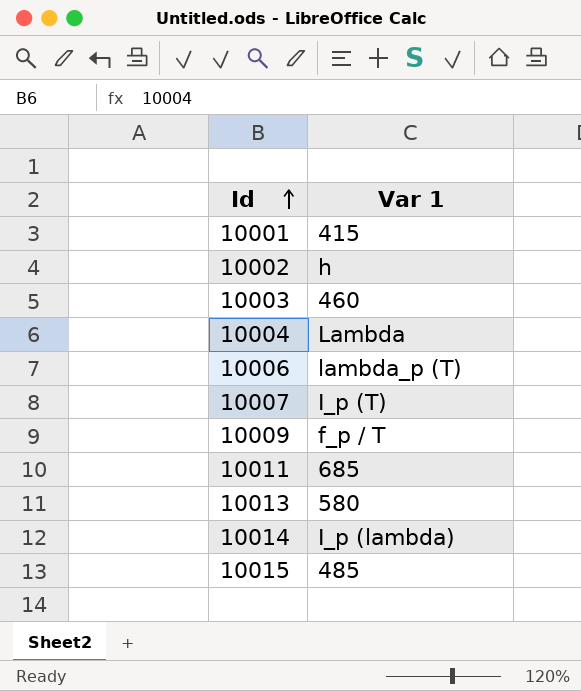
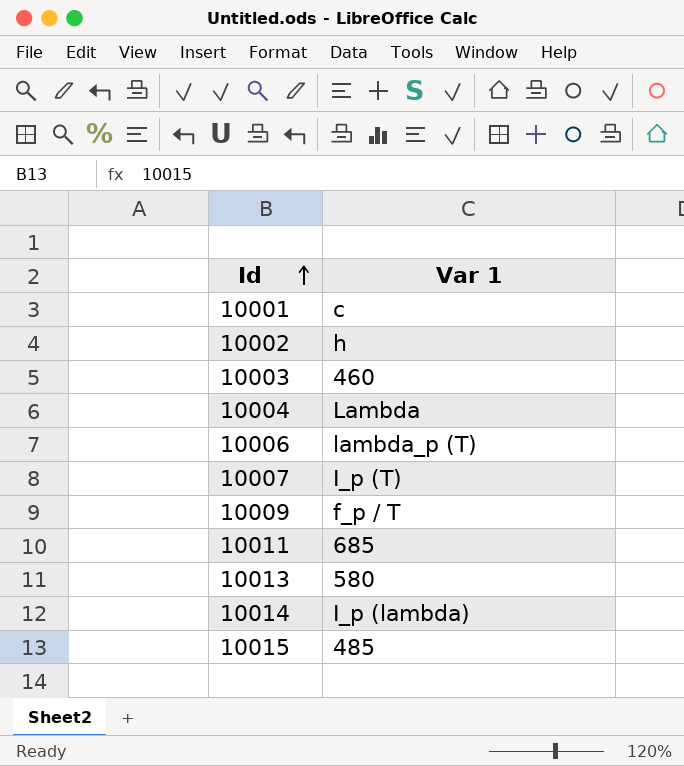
10001 | Var 1: 415 -> c

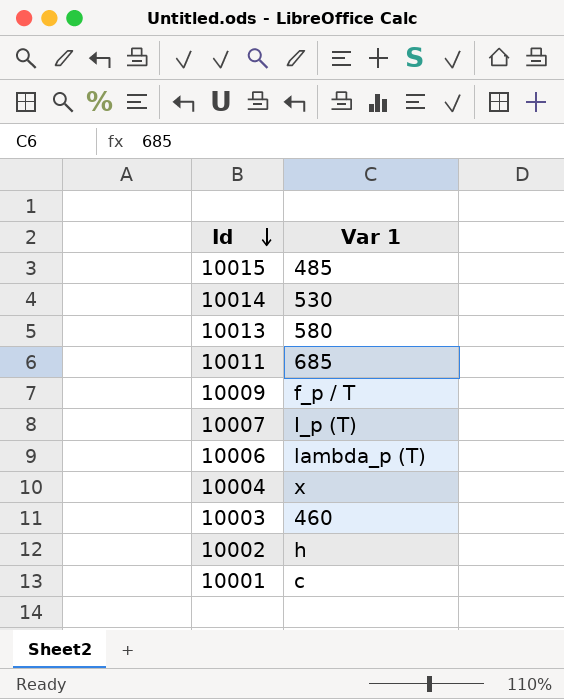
row order: Id ascending -> Id descending
10014 | Var 1: I_p (lambda) -> 530
10004 | Var 1: Lambda -> x

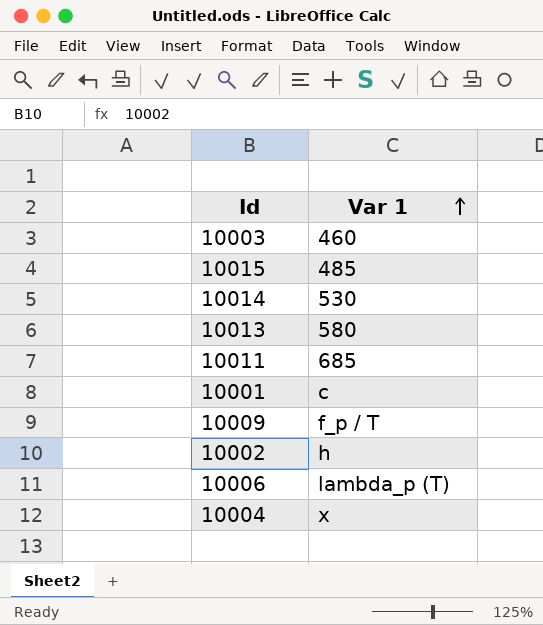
row order: Id descending -> Var 1 ascending
row 10007: I_p (T) -> none

